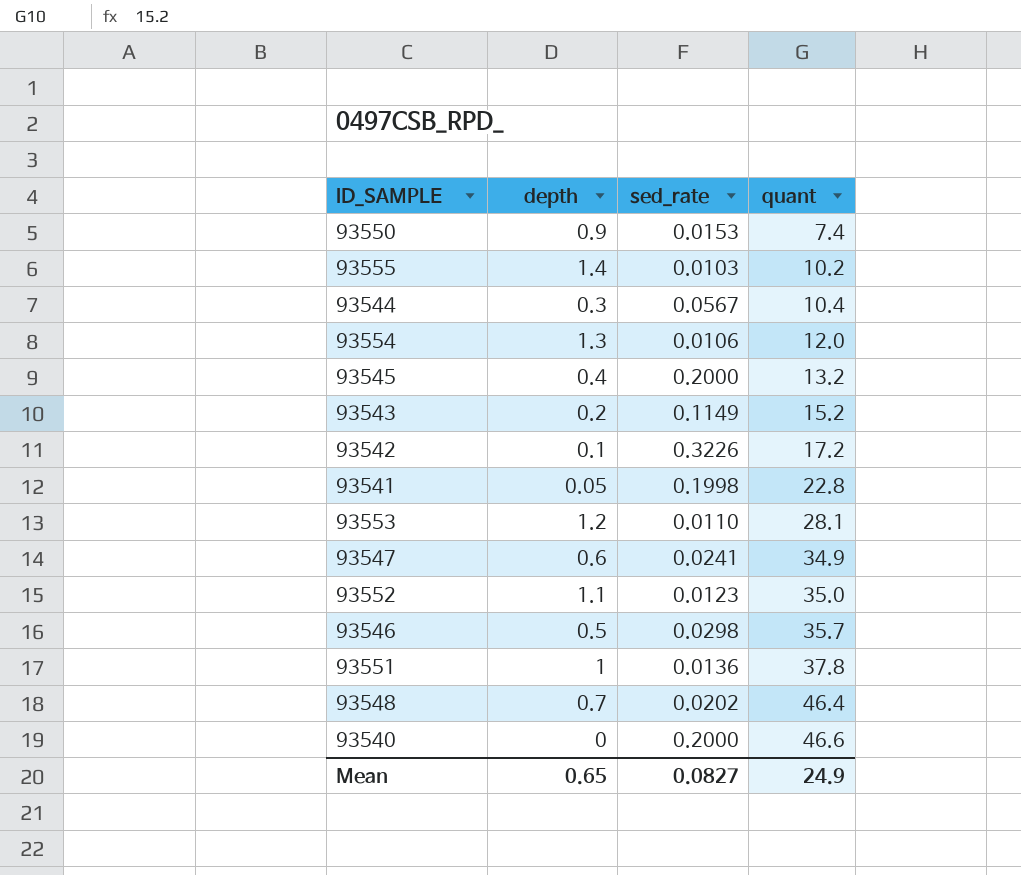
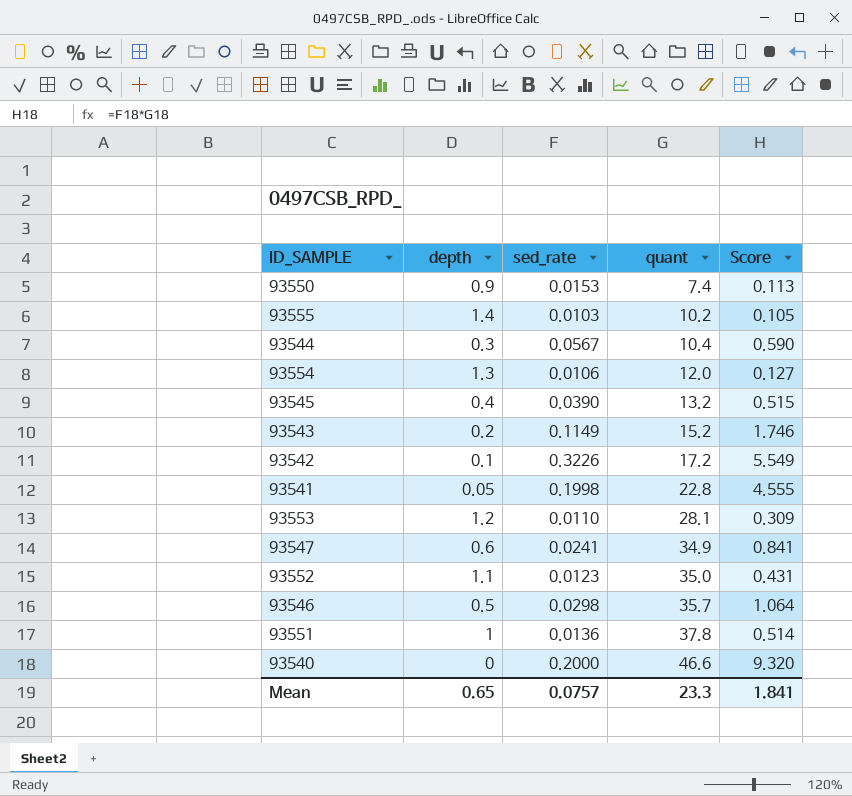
column Score | formula: none -> [sed_rate] * [quant]
row 93548: 0.7 | 0.0202 | 46.4 -> none
93545 | sed_rate: 0.2000 -> 0.0390
Mean | sed_rate: 0.0827 -> 0.0757
Mean | quant: 24.9 -> 23.3

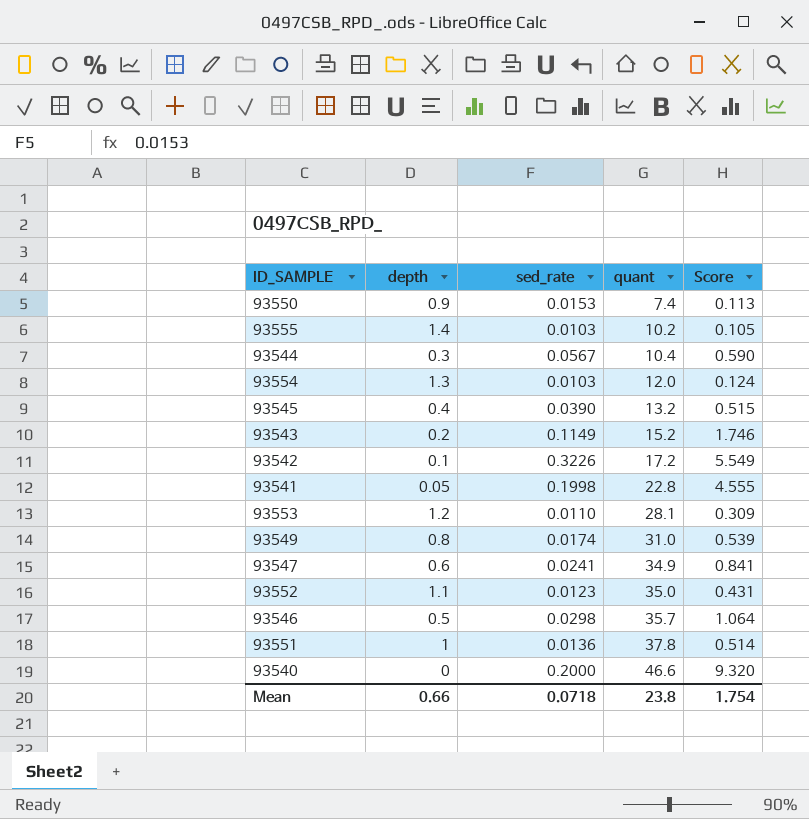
93554 | sed_rate: 0.0106 -> 0.0103
93554 | Score: 0.127 -> 0.124
row 93549: none -> 0.8 | 0.0174 | 31.0 | 0.539
Mean | depth: 0.65 -> 0.66
Mean | sed_rate: 0.0757 -> 0.0718
Mean | quant: 23.3 -> 23.8
Mean | Score: 1.841 -> 1.754

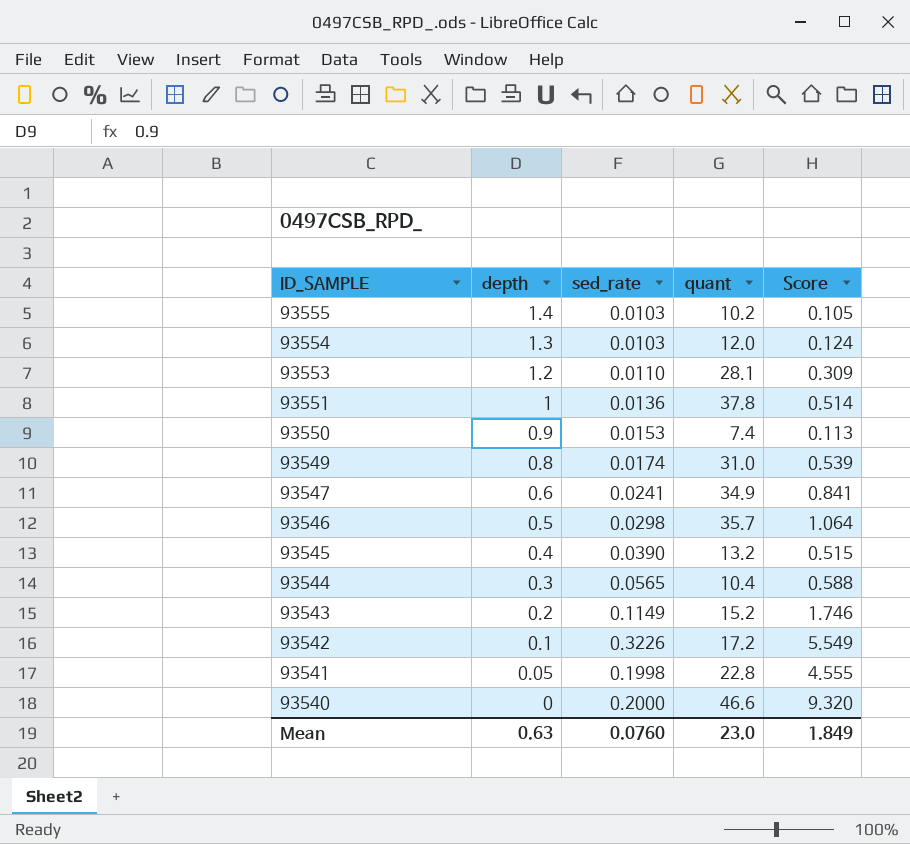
row order: quant ascending -> ID_SAMPLE descending
row 93552: 1.1 | 0.0123 | 35.0 | 0.431 -> none
93544 | sed_rate: 0.0567 -> 0.0565
93544 | Score: 0.590 -> 0.588
Mean | depth: 0.66 -> 0.63
Mean | sed_rate: 0.0718 -> 0.0760
Mean | quant: 23.8 -> 23.0
Mean | Score: 1.754 -> 1.849

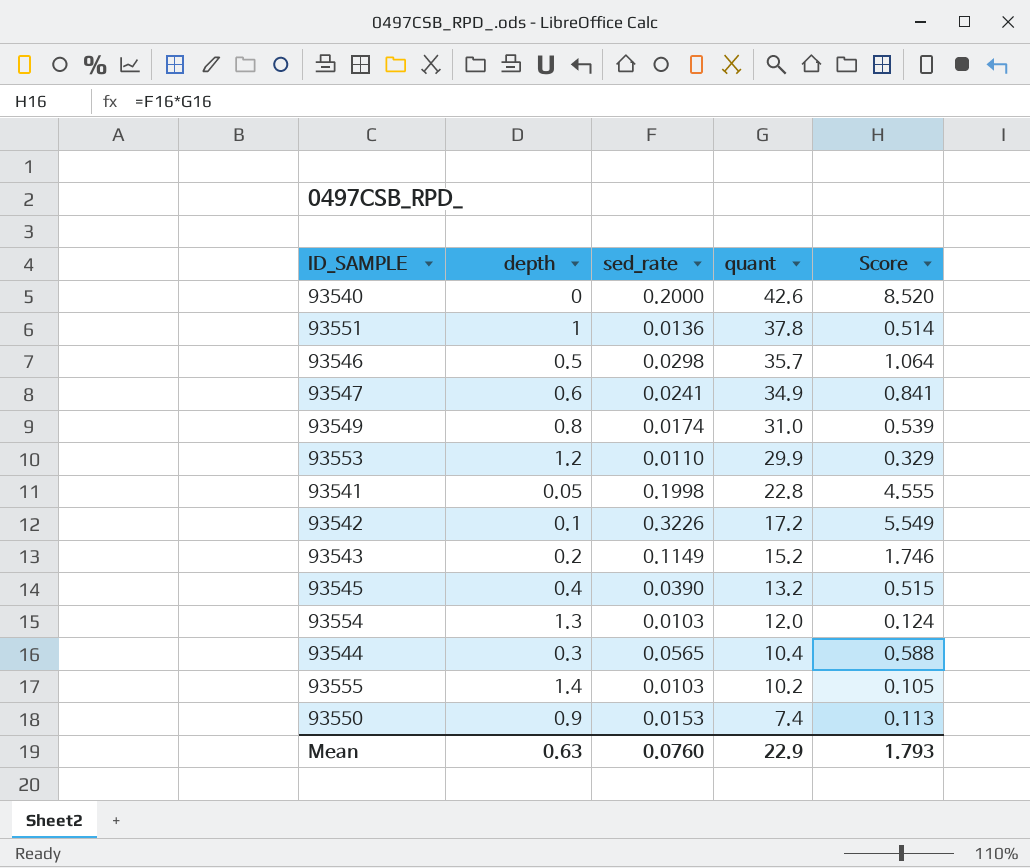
row order: ID_SAMPLE descending -> quant descending
93540 | quant: 46.6 -> 42.6
93540 | Score: 9.320 -> 8.520
93553 | quant: 28.1 -> 29.9
93553 | Score: 0.309 -> 0.329
Mean | quant: 23.0 -> 22.9
Mean | Score: 1.849 -> 1.793

